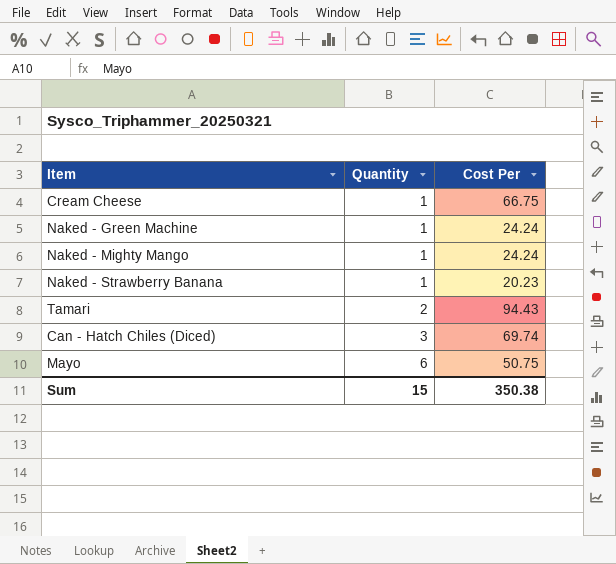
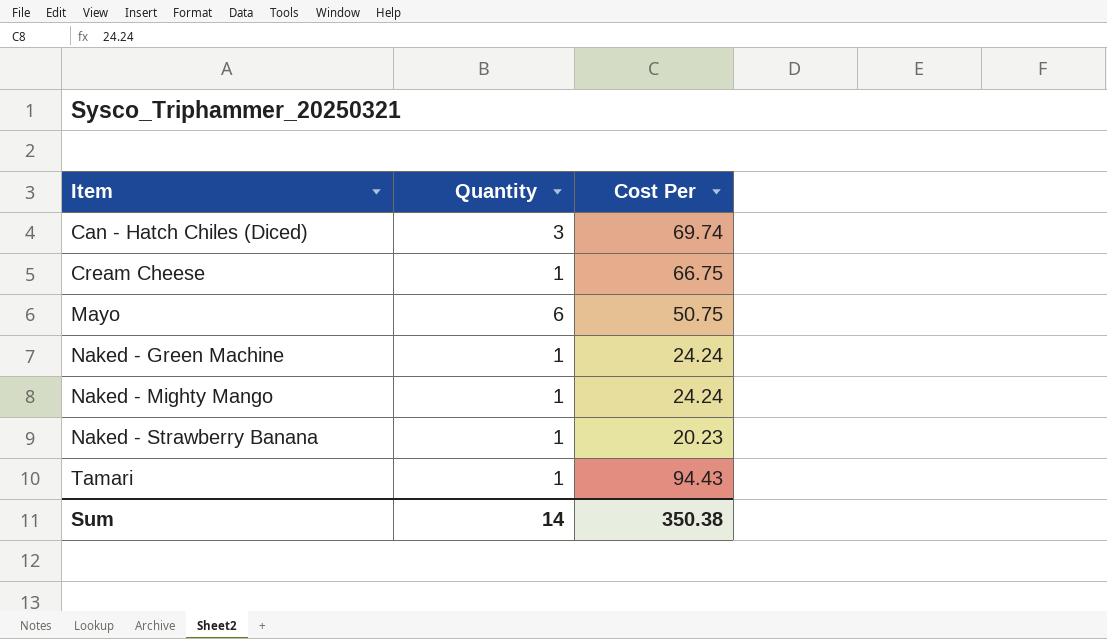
row order: Quantity ascending -> Item ascending
Tamari | Quantity: 2 -> 1
Sum | Quantity: 15 -> 14

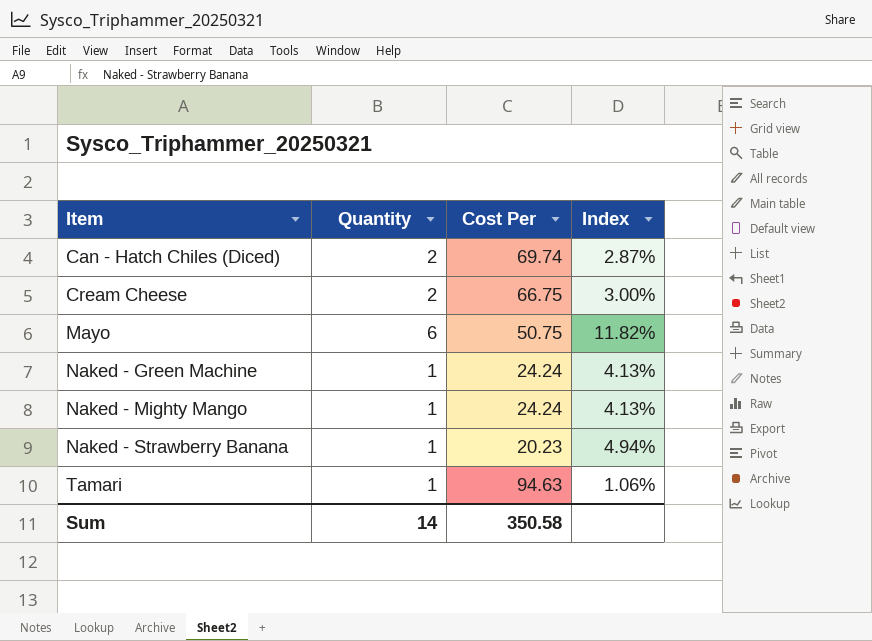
column Index | formula: none -> [Quantity] / [Cost Per]
Can - Hatch Chiles (Diced) | Quantity: 3 -> 2
Cream Cheese | Quantity: 1 -> 2
Tamari | Cost Per: 94.43 -> 94.63
Sum | Cost Per: 350.38 -> 350.58

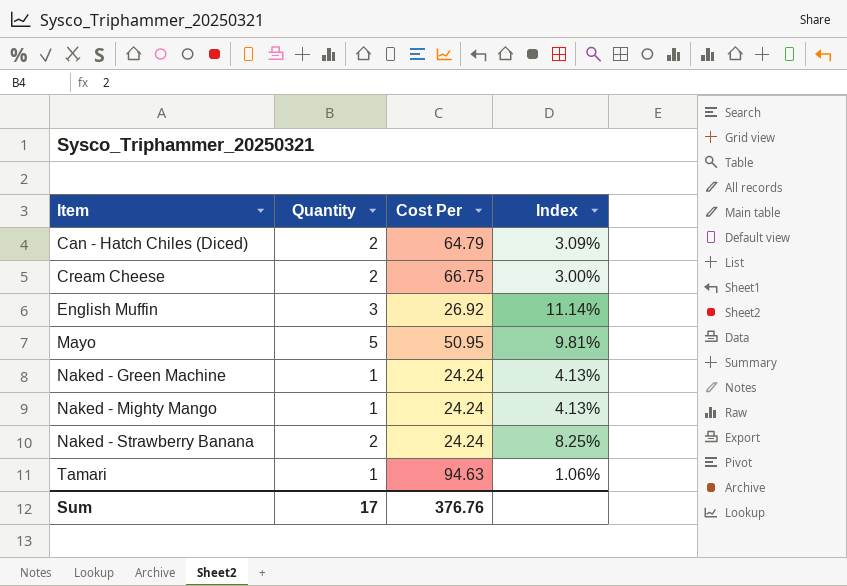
Can - Hatch Chiles (Diced) | Cost Per: 69.74 -> 64.79
Can - Hatch Chiles (Diced) | Index: 2.87% -> 3.09%
row English Muffin: none -> 3 | 26.92 | 11.14%
Mayo | Quantity: 6 -> 5
Mayo | Cost Per: 50.75 -> 50.95
Mayo | Index: 11.82% -> 9.81%
Naked - Strawberry Banana | Quantity: 1 -> 2
Naked - Strawberry Banana | Cost Per: 20.23 -> 24.24
Naked - Strawberry Banana | Index: 4.94% -> 8.25%
Sum | Quantity: 14 -> 17
Sum | Cost Per: 350.58 -> 376.76

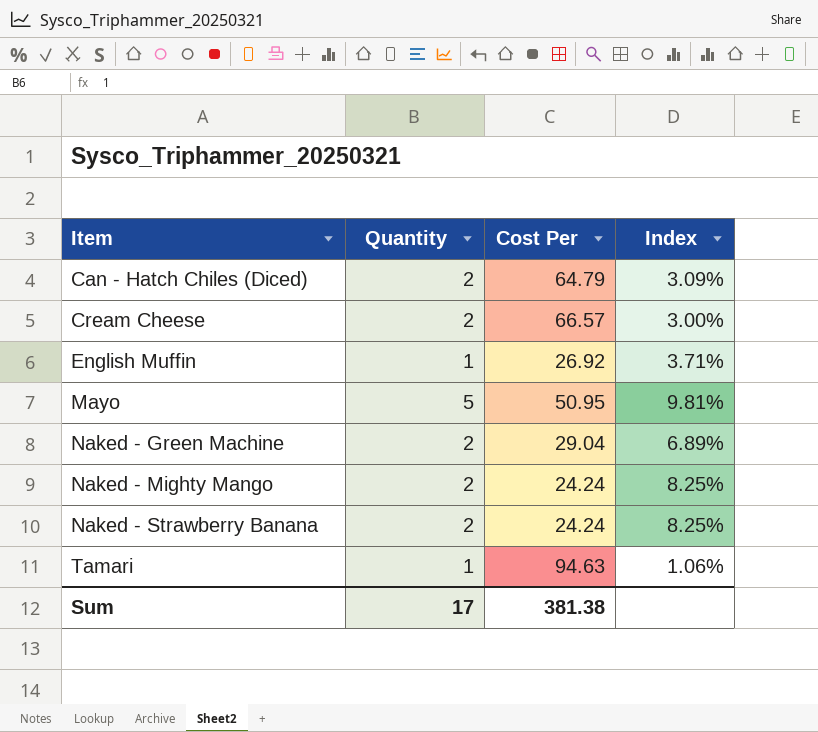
Cream Cheese | Cost Per: 66.75 -> 66.57
English Muffin | Quantity: 3 -> 1
English Muffin | Index: 11.14% -> 3.71%
Naked - Green Machine | Quantity: 1 -> 2
Naked - Green Machine | Cost Per: 24.24 -> 29.04
Naked - Green Machine | Index: 4.13% -> 6.89%
Naked - Mighty Mango | Quantity: 1 -> 2
Naked - Mighty Mango | Index: 4.13% -> 8.25%
Sum | Cost Per: 376.76 -> 381.38

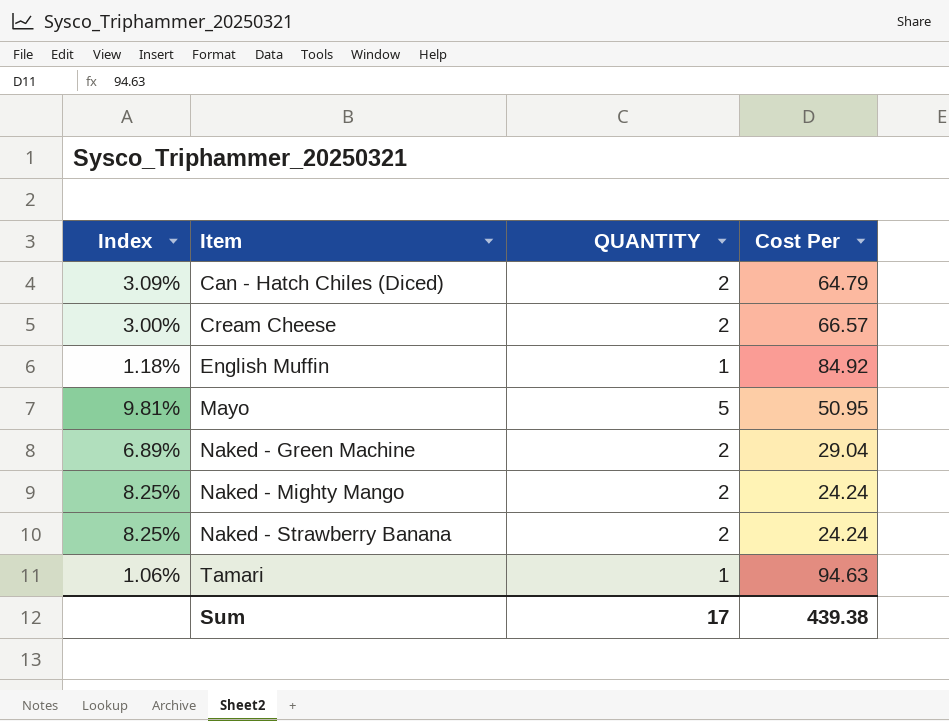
column Index | position: 4 -> 1
column name: Quantity -> QUANTITY
English Muffin | Index: 3.71% -> 1.18%
English Muffin | Cost Per: 26.92 -> 84.92
Sum | Cost Per: 381.38 -> 439.38

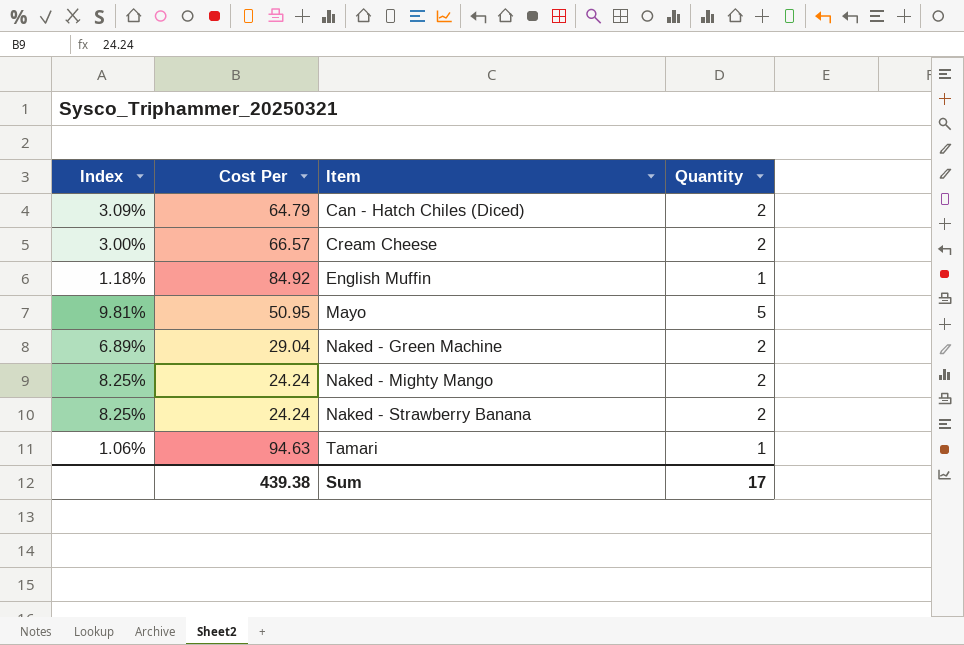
column Cost Per | position: 4 -> 2
column name: QUANTITY -> Quantity

